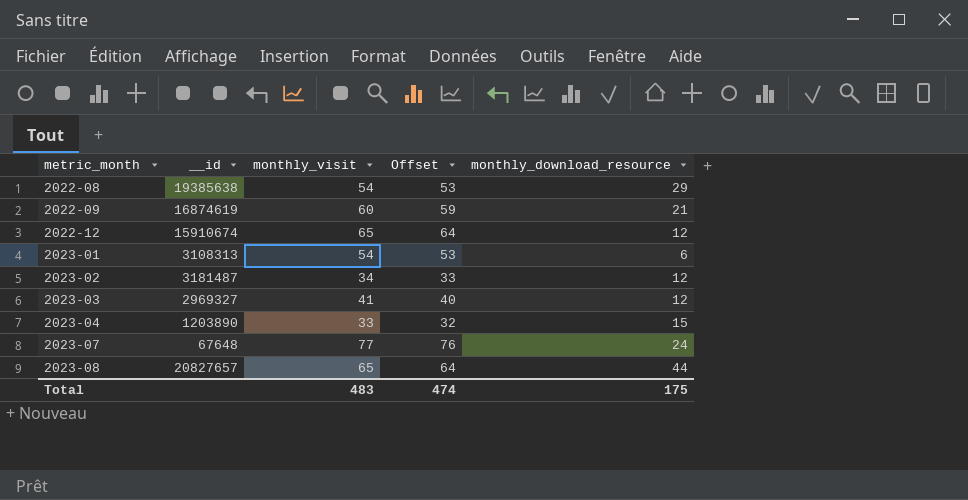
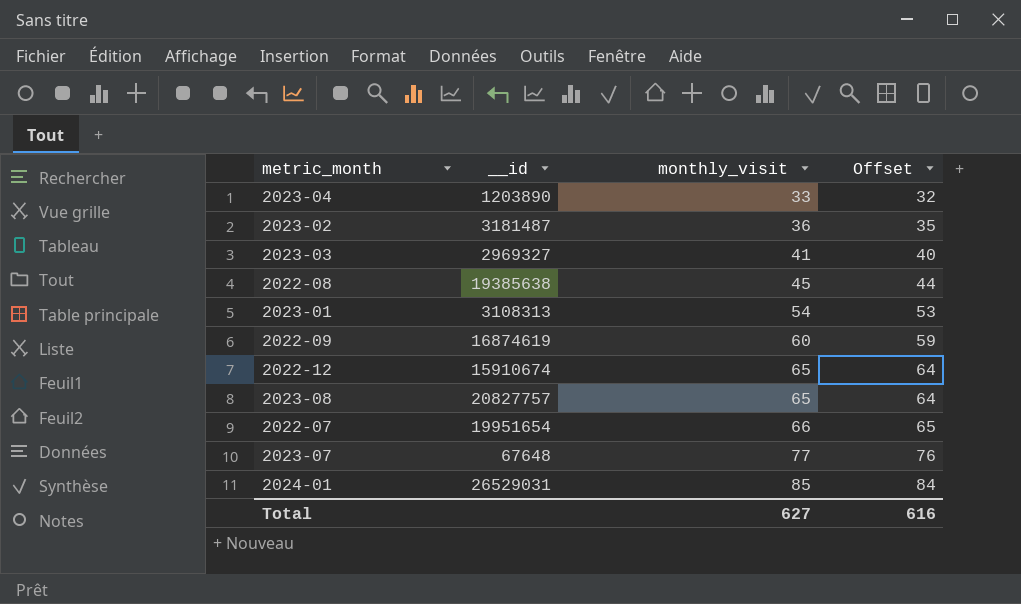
row order: metric_month ascending -> monthly_visit ascending
column monthly_download_resource | position: 5 -> none
2023-02 | monthly_visit: 34 -> 36
2023-02 | Offset: 33 -> 35
2022-08 | monthly_visit: 54 -> 45
2022-08 | Offset: 53 -> 44
2023-08 | __id: 20827657 -> 20827757
row 2022-07: none -> 19951654 | 66 | 65
row 2024-01: none -> 26529031 | 85 | 84
Total | monthly_visit: 483 -> 627
Total | Offset: 474 -> 616

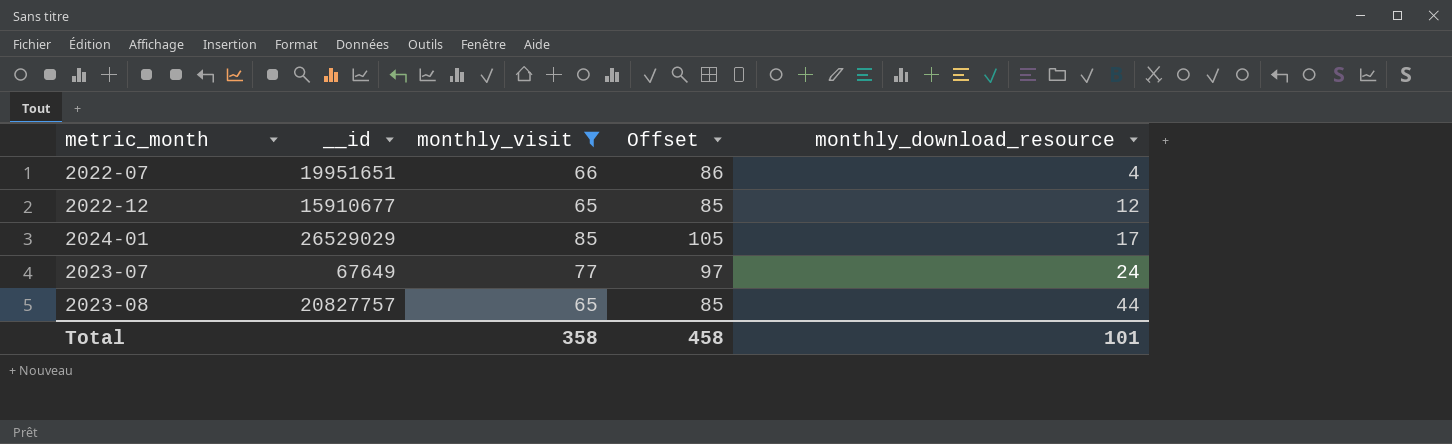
filter: none -> monthly_visit >= 65
row order: monthly_visit ascending -> monthly_download_resource ascending
column Offset | formula: [monthly_visit] - 1 -> [monthly_visit] + 20
column monthly_download_resource | position: none -> 5
2022-07 | __id: 19951654 -> 19951651
2022-12 | __id: 15910674 -> 15910677
2024-01 | __id: 26529031 -> 26529029
2023-07 | __id: 67648 -> 67649
Total | monthly_visit: 627 -> 358
Total | Offset: 616 -> 458

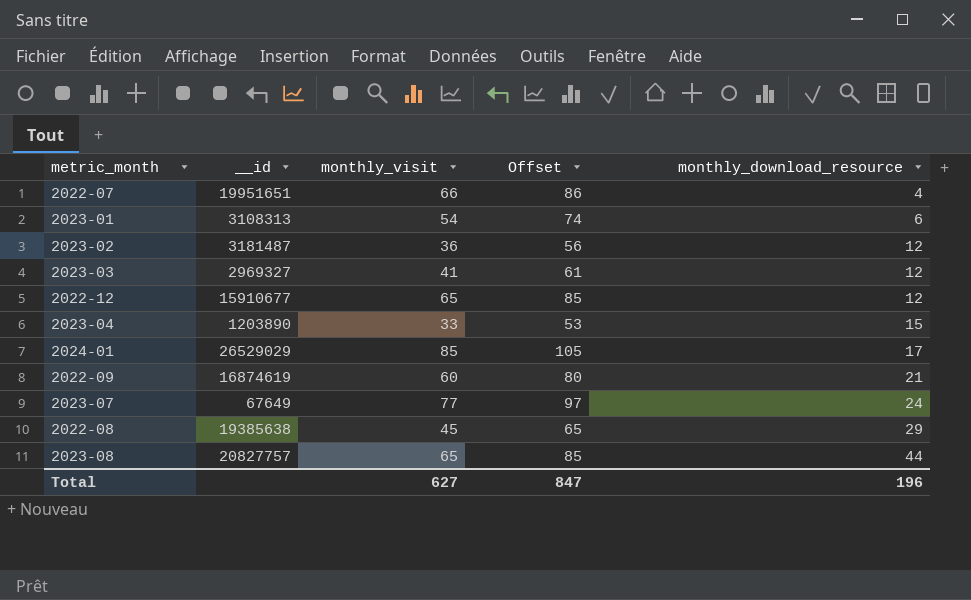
filter: monthly_visit >= 65 -> none
Total | monthly_visit: 358 -> 627
Total | Offset: 458 -> 847
Total | monthly_download_resource: 101 -> 196

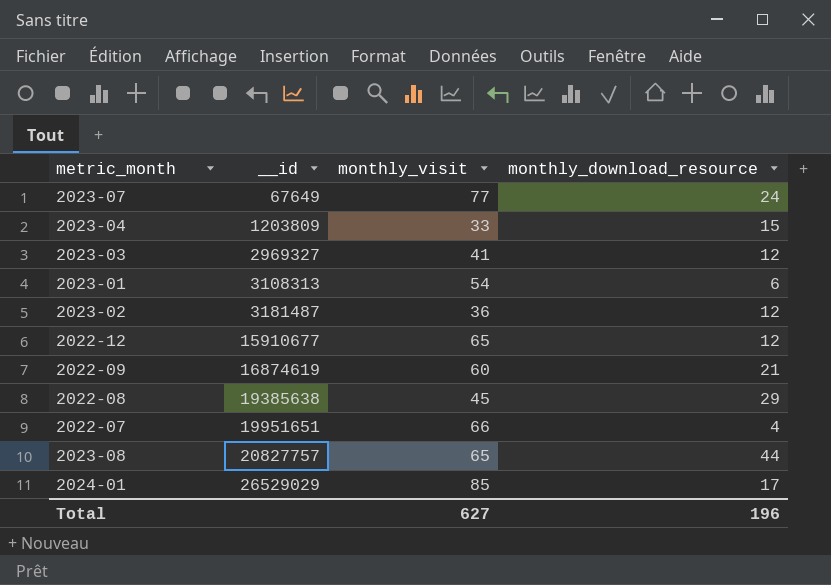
row order: monthly_download_resource ascending -> __id ascending
column Offset | formula: [monthly_visit] + 20 -> none
2023-04 | __id: 1203890 -> 1203809

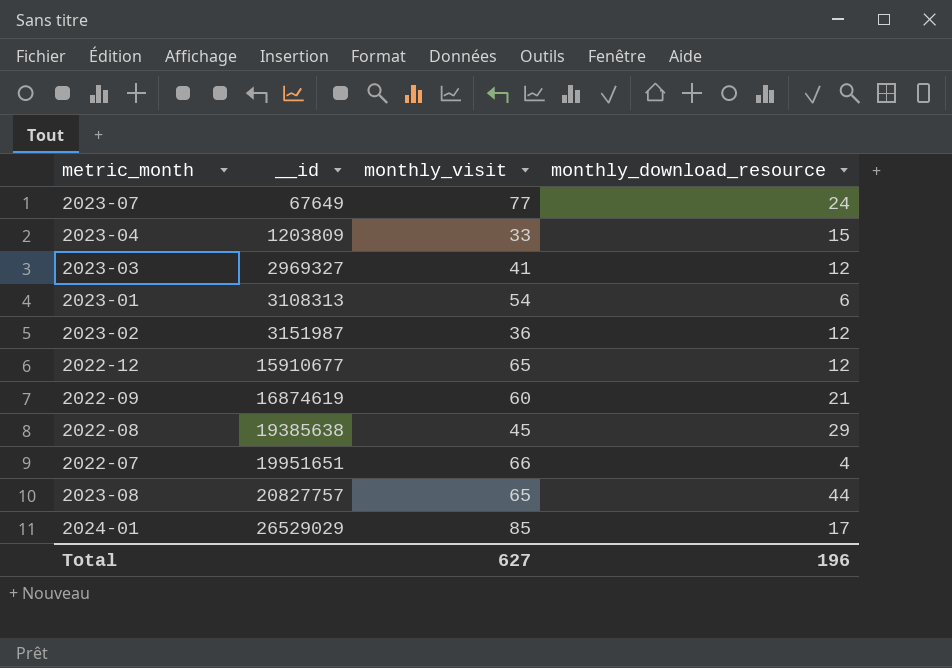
2023-02 | __id: 3181487 -> 3151987

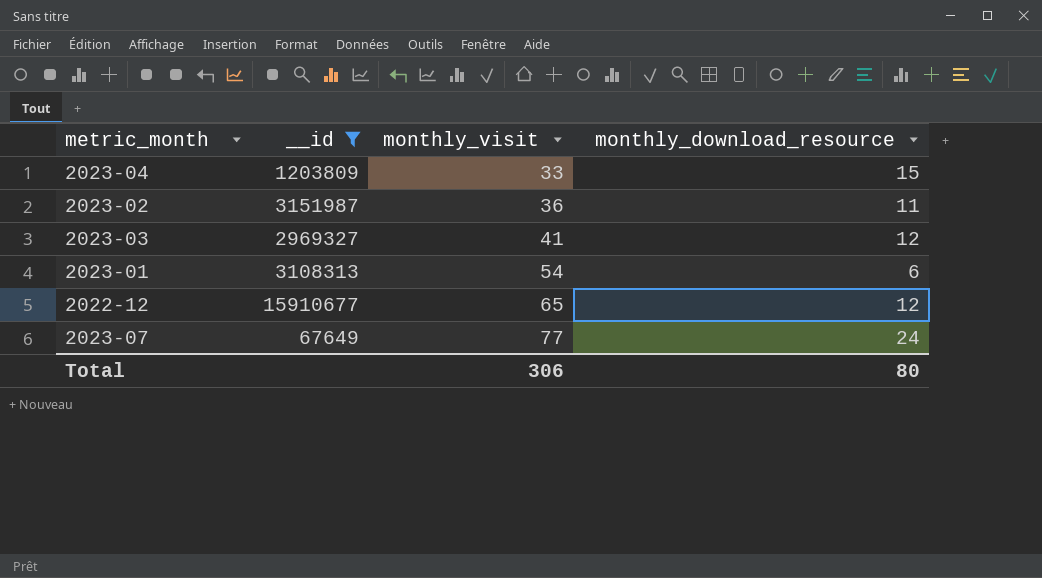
filter: none -> __id <= 15910677
row order: __id ascending -> monthly_visit ascending
2023-02 | monthly_download_resource: 12 -> 11
Total | monthly_visit: 627 -> 306
Total | monthly_download_resource: 196 -> 80

